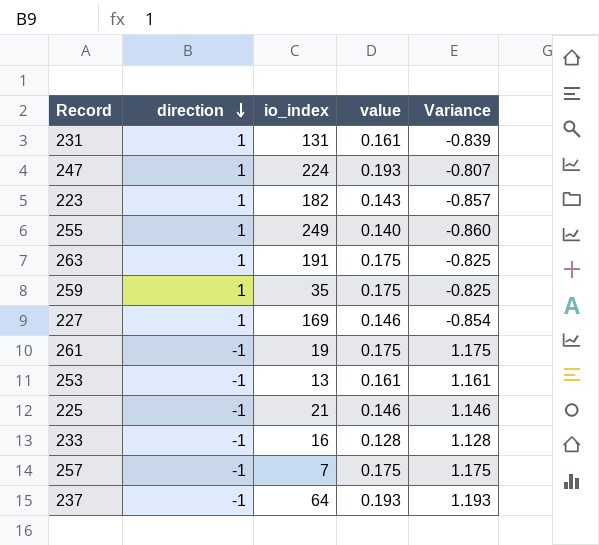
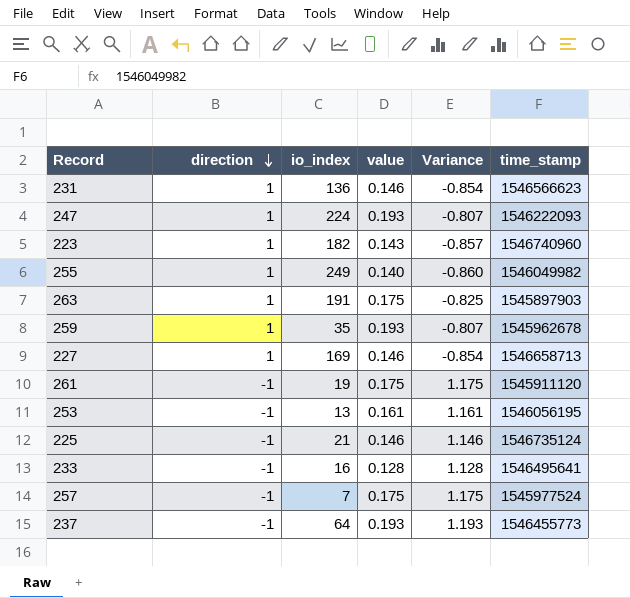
column time_stamp | position: none -> 6
231 | io_index: 131 -> 136
231 | value: 0.161 -> 0.146
231 | Variance: -0.839 -> -0.854
259 | value: 0.175 -> 0.193
259 | Variance: -0.825 -> -0.807

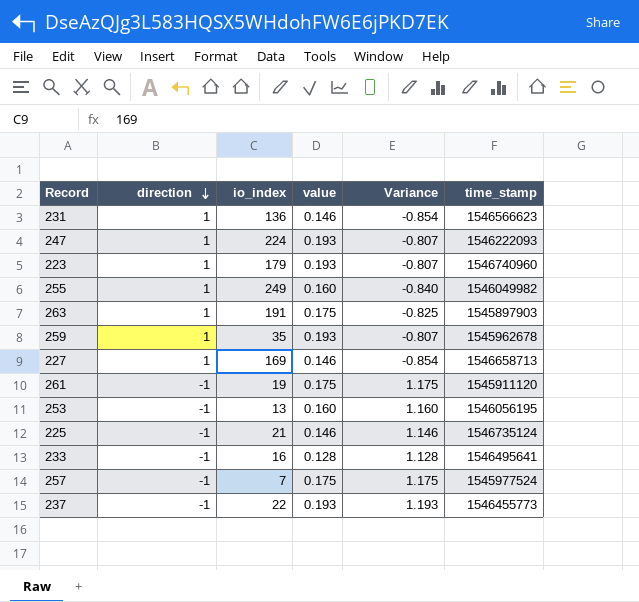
223 | io_index: 182 -> 179
223 | value: 0.143 -> 0.193
223 | Variance: -0.857 -> -0.807
255 | value: 0.140 -> 0.160
255 | Variance: -0.860 -> -0.840
253 | value: 0.161 -> 0.160
253 | Variance: 1.161 -> 1.160
237 | io_index: 64 -> 22

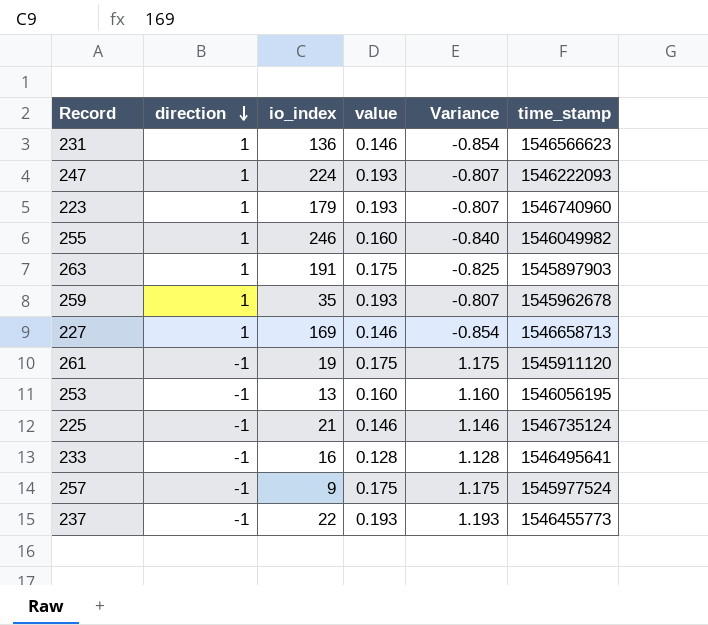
255 | io_index: 249 -> 246
257 | io_index: 7 -> 9

